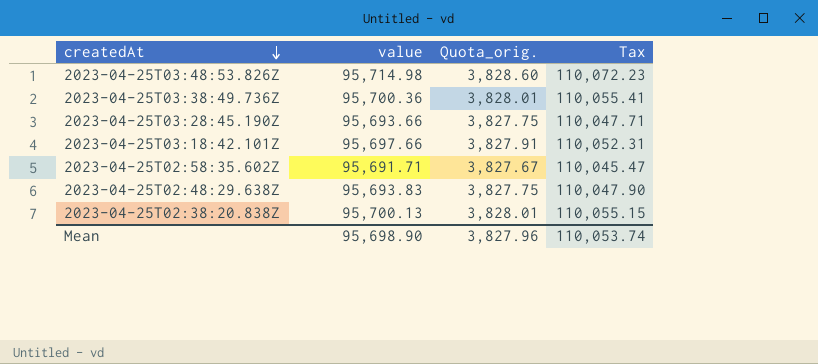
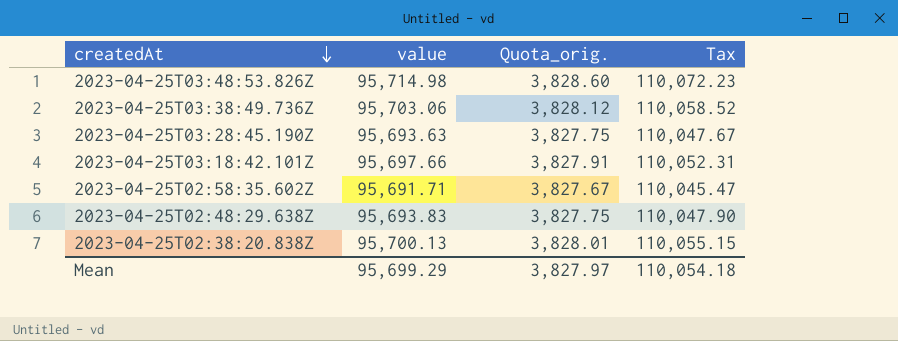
2023-04-25T03:38:49.736Z | value: 95,700.36 -> 95,703.06
2023-04-25T03:38:49.736Z | Quota_orig.: 3,828.01 -> 3,828.12
2023-04-25T03:38:49.736Z | Tax: 110,055.41 -> 110,058.52
2023-04-25T03:28:45.190Z | value: 95,693.66 -> 95,693.63
2023-04-25T03:28:45.190Z | Tax: 110,047.71 -> 110,047.67
Mean | value: 95,698.90 -> 95,699.29
Mean | Quota_orig.: 3,827.96 -> 3,827.97
Mean | Tax: 110,053.74 -> 110,054.18

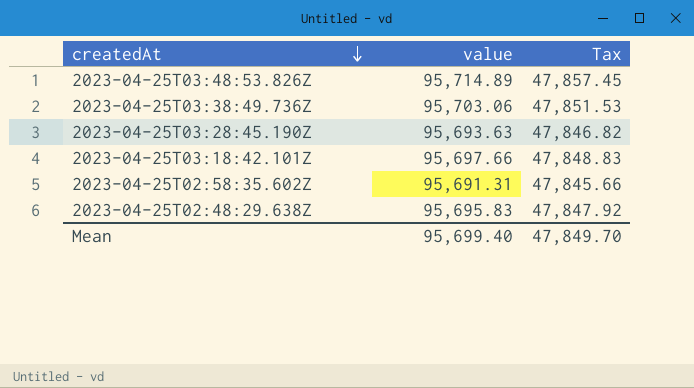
column Quota_orig. | formula: [value] * 0.04 -> none
column Tax | formula: [value] * 1.15 -> [value] * 0.5
row 2023-04-25T02:38:20.838Z: 95,700.13 | 3,828.01 | 110,055.15 -> none
2023-04-25T03:48:53.826Z | value: 95,714.98 -> 95,714.89
2023-04-25T02:58:35.602Z | value: 95,691.71 -> 95,691.31
2023-04-25T02:48:29.638Z | value: 95,693.83 -> 95,695.83
Mean | value: 95,699.29 -> 95,699.40
Mean | Tax: 110,054.18 -> 47,849.70

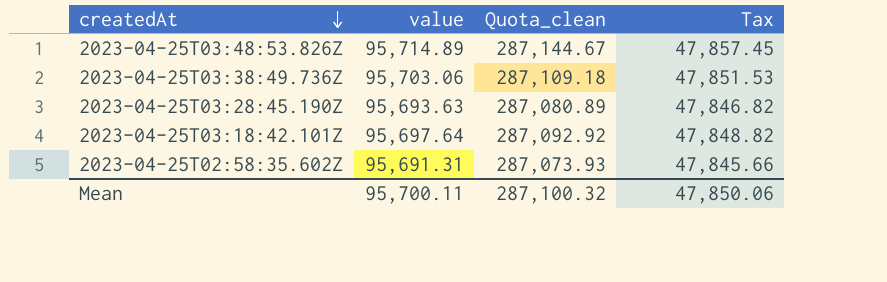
column Quota_clean | formula: none -> [value] * 3
row 2023-04-25T02:48:29.638Z: 95,695.83 | 47,847.92 -> none
2023-04-25T03:18:42.101Z | value: 95,697.66 -> 95,697.64
2023-04-25T03:18:42.101Z | Tax: 47,848.83 -> 47,848.82
Mean | value: 95,699.40 -> 95,700.11
Mean | Tax: 47,849.70 -> 47,850.06

